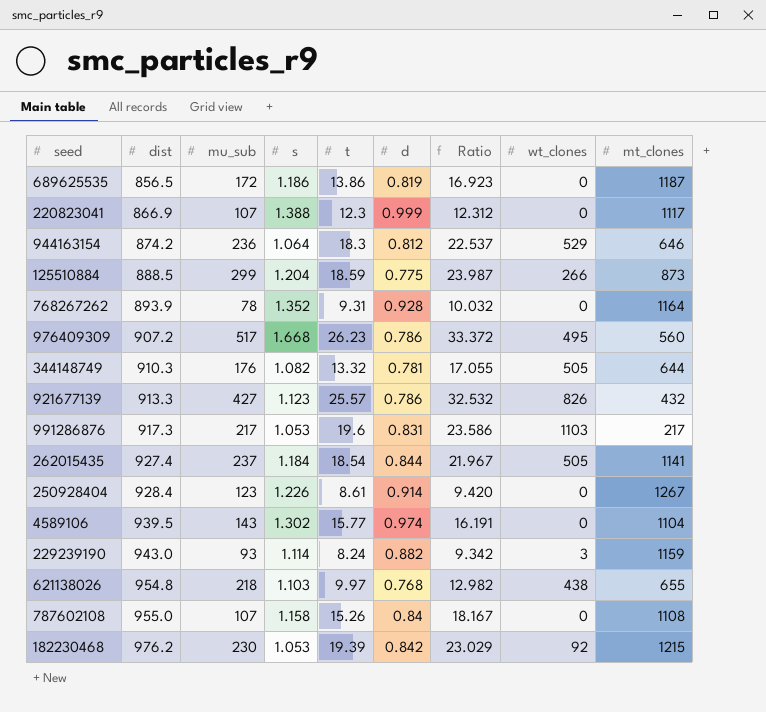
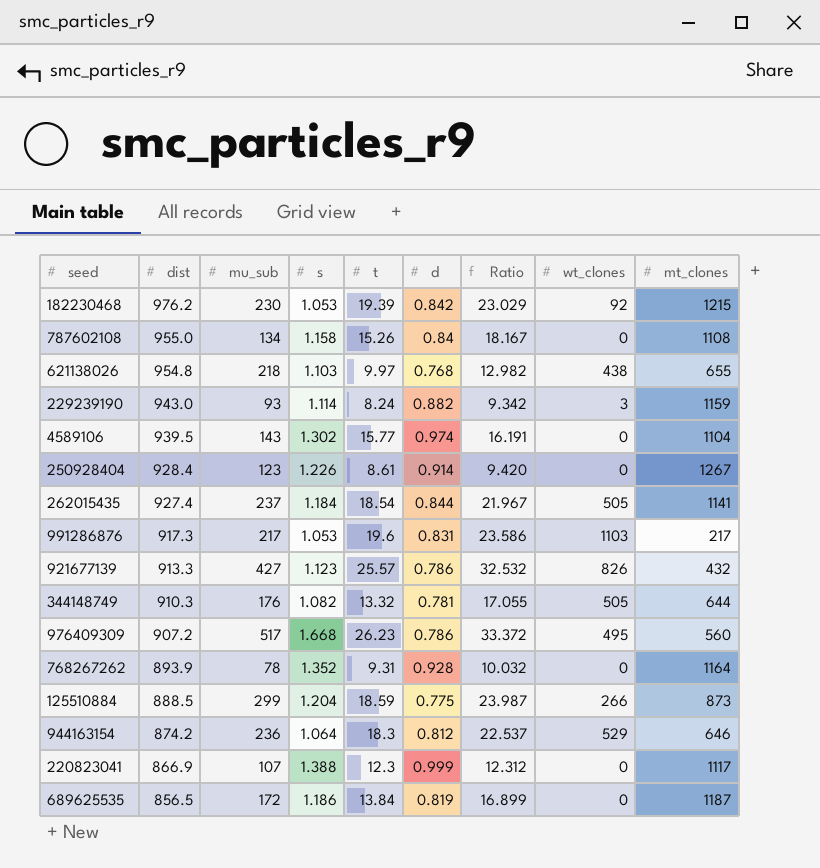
row order: dist ascending -> dist descending
787602108 | mu_sub: 107 -> 134
689625535 | t: 13.86 -> 13.84
689625535 | Ratio: 16.923 -> 16.899

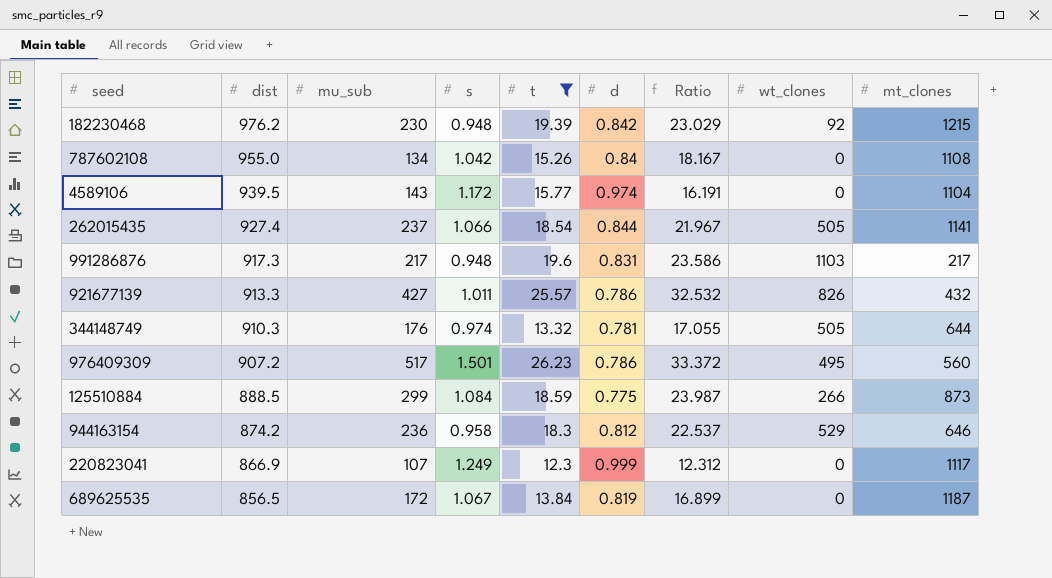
filter: none -> t >= 12.3
182230468 | s: 1.053 -> 0.948
787602108 | s: 1.158 -> 1.042
4589106 | s: 1.302 -> 1.172
262015435 | s: 1.184 -> 1.066
991286876 | s: 1.053 -> 0.948
921677139 | s: 1.123 -> 1.011
344148749 | s: 1.082 -> 0.974
976409309 | s: 1.668 -> 1.501
125510884 | s: 1.204 -> 1.084
944163154 | s: 1.064 -> 0.958
220823041 | s: 1.388 -> 1.249
689625535 | s: 1.186 -> 1.067

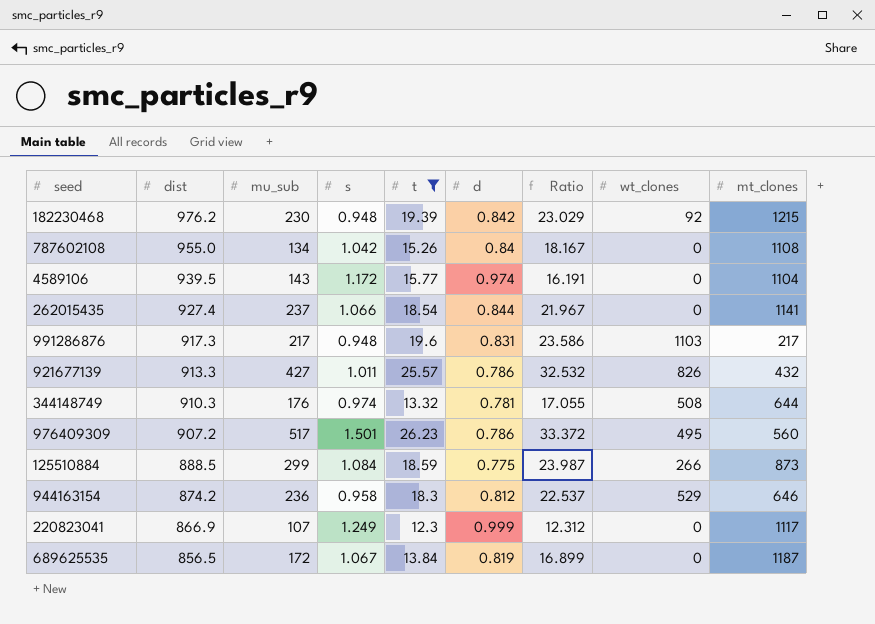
262015435 | wt_clones: 505 -> 0
344148749 | wt_clones: 505 -> 508

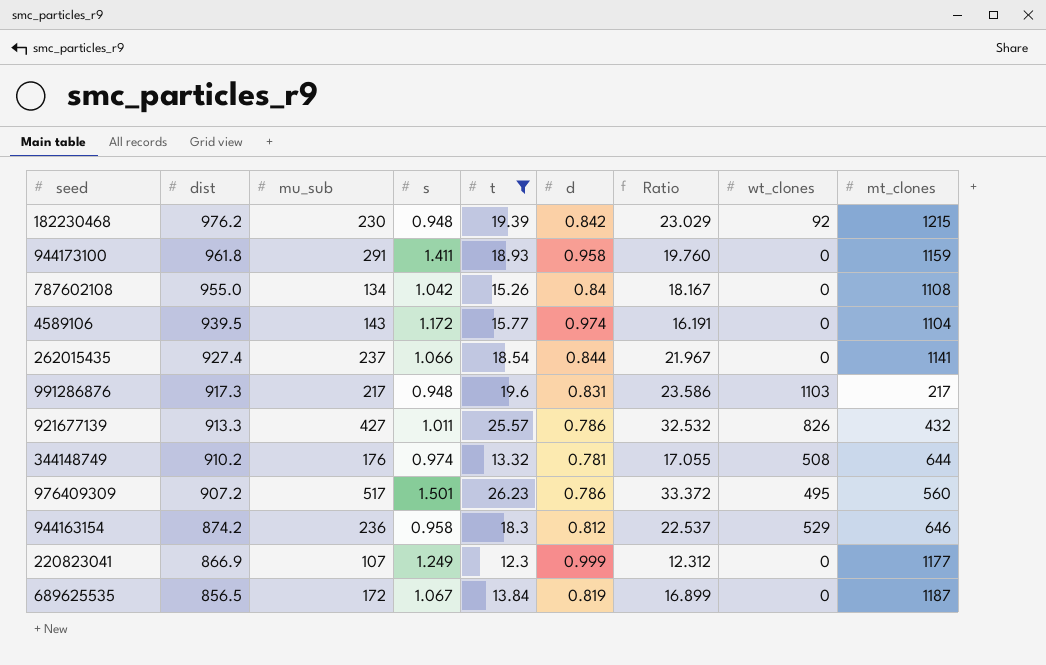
row 125510884: 888.5 | 299 | 1.084 | 18.59 | 0.775 | 23.987 | 266 | 873 -> none
row 944173100: none -> 961.8 | 291 | 1.411 | 18.93 | 0.958 | 19.760 | 0 | 1159
344148749 | dist: 910.3 -> 910.2
220823041 | mt_clones: 1117 -> 1177

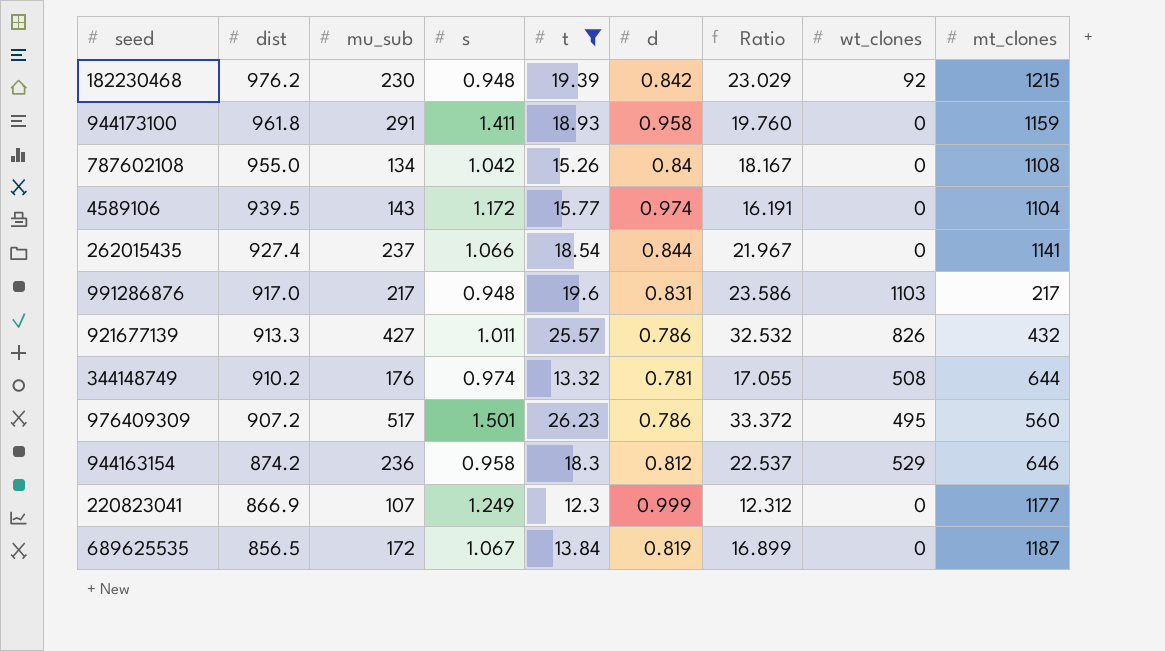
991286876 | dist: 917.3 -> 917.0

